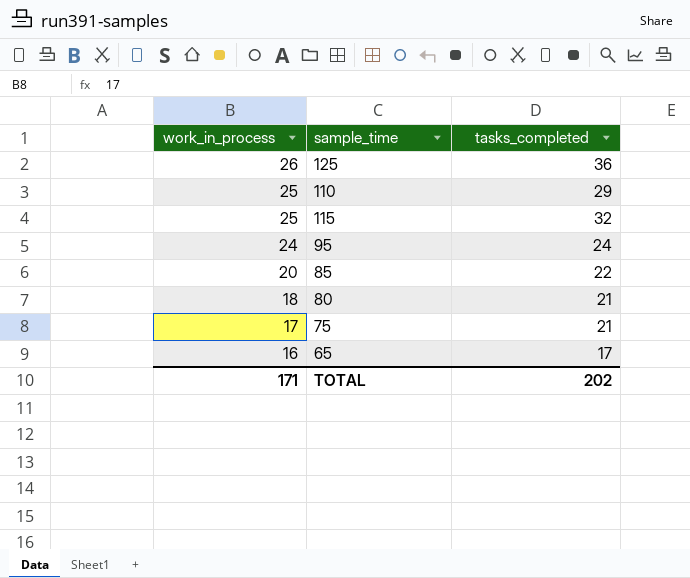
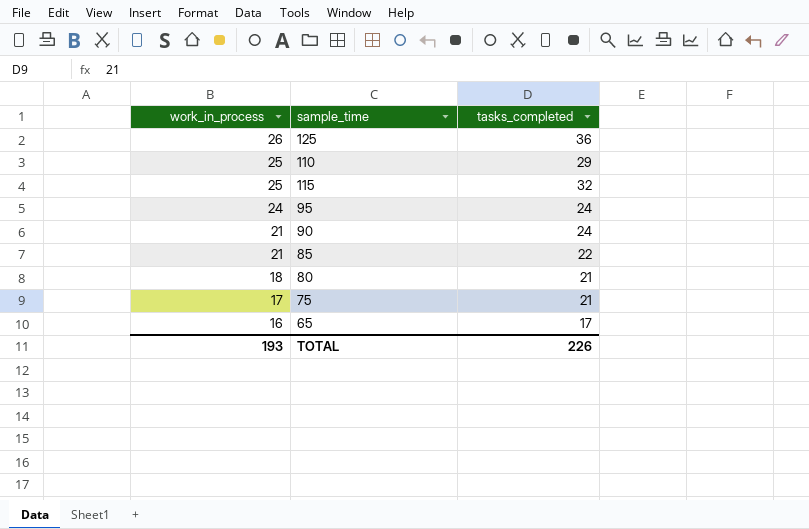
row 90: none -> 21 | 24
85 | work_in_process: 20 -> 21
TOTAL | work_in_process: 171 -> 193
TOTAL | tasks_completed: 202 -> 226

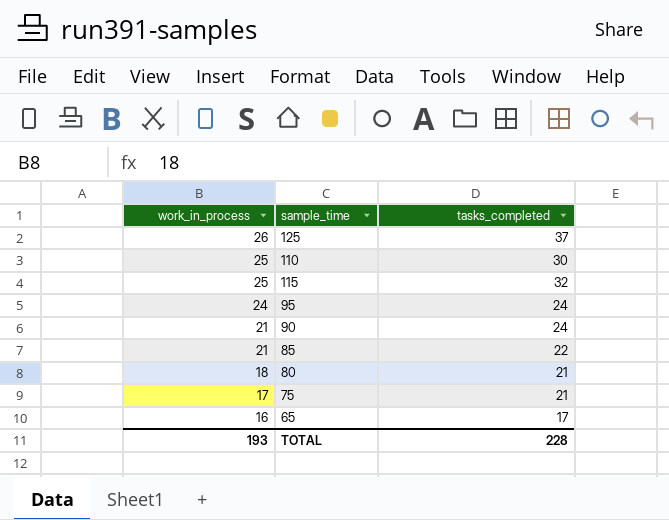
125 | tasks_completed: 36 -> 37
110 | tasks_completed: 29 -> 30
TOTAL | tasks_completed: 226 -> 228

